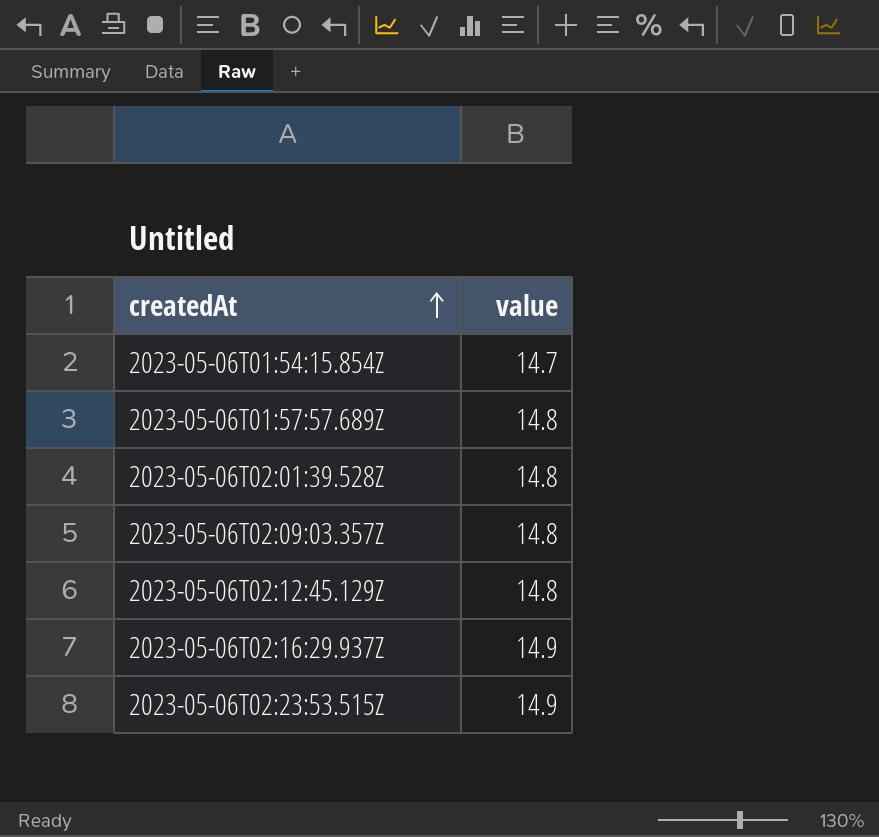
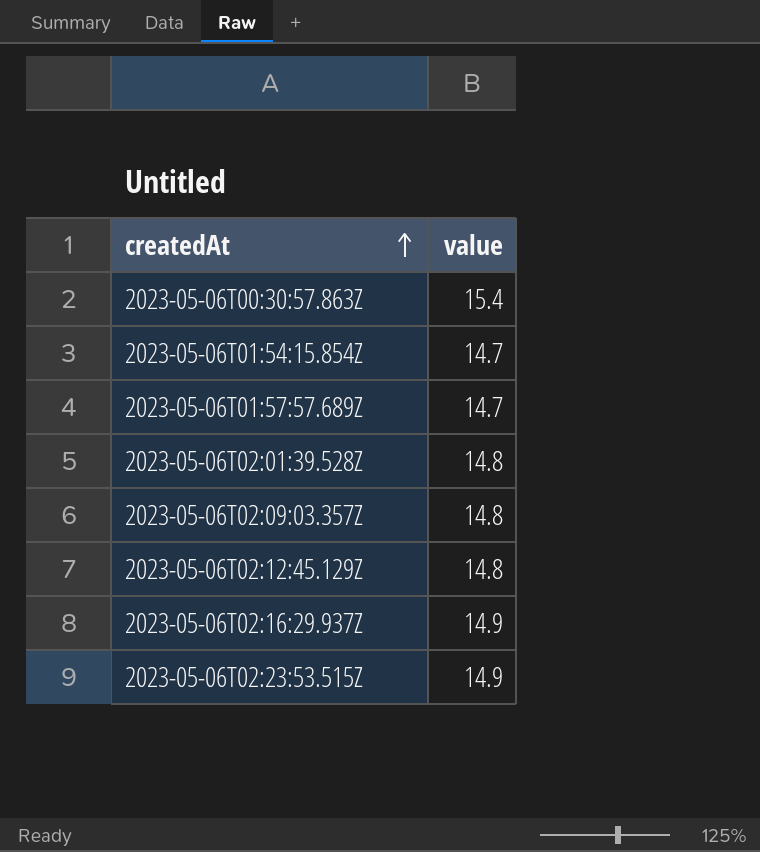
row 2023-05-06T00:30:57.863Z: none -> 15.4
2023-05-06T01:57:57.689Z | value: 14.8 -> 14.7

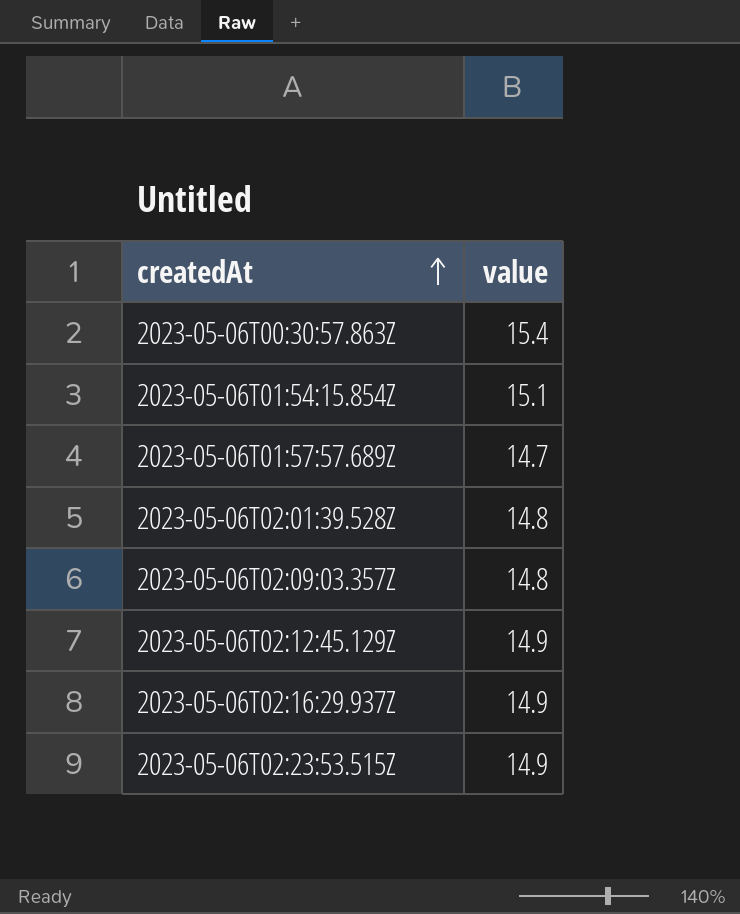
2023-05-06T01:54:15.854Z | value: 14.7 -> 15.1
2023-05-06T02:12:45.129Z | value: 14.8 -> 14.9

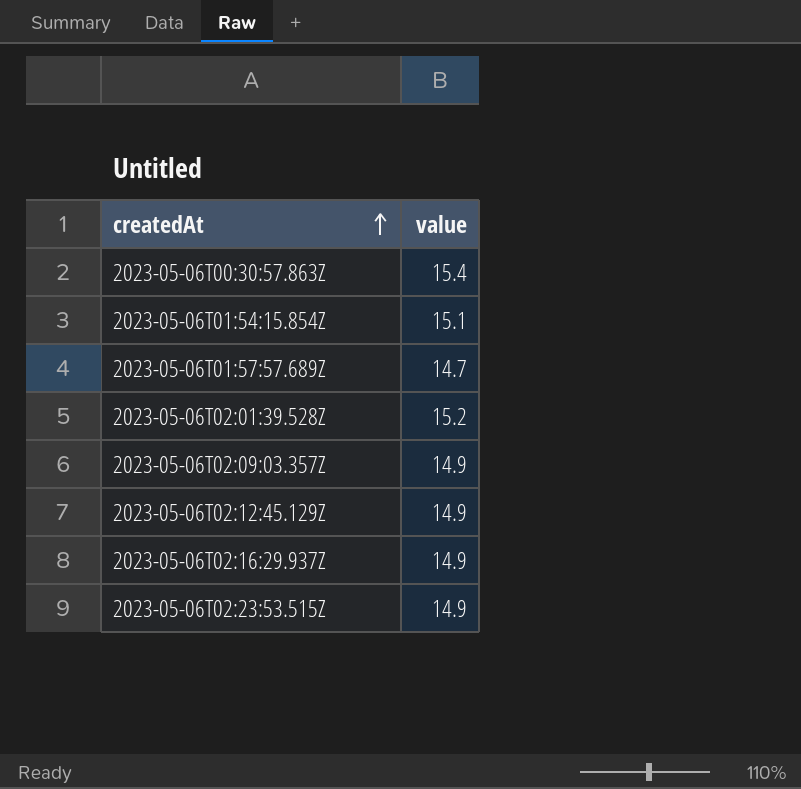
2023-05-06T02:01:39.528Z | value: 14.8 -> 15.2
2023-05-06T02:09:03.357Z | value: 14.8 -> 14.9

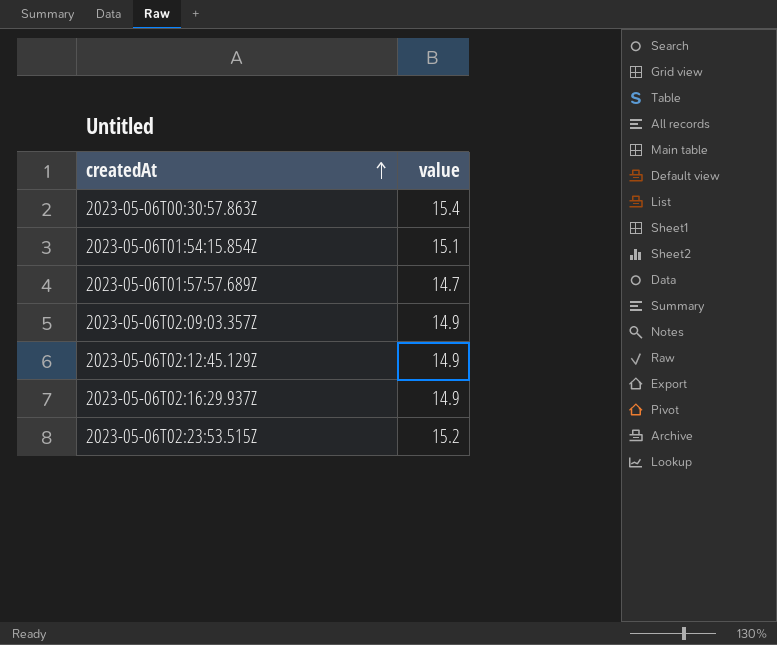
row 2023-05-06T02:01:39.528Z: 15.2 -> none
2023-05-06T02:23:53.515Z | value: 14.9 -> 15.2

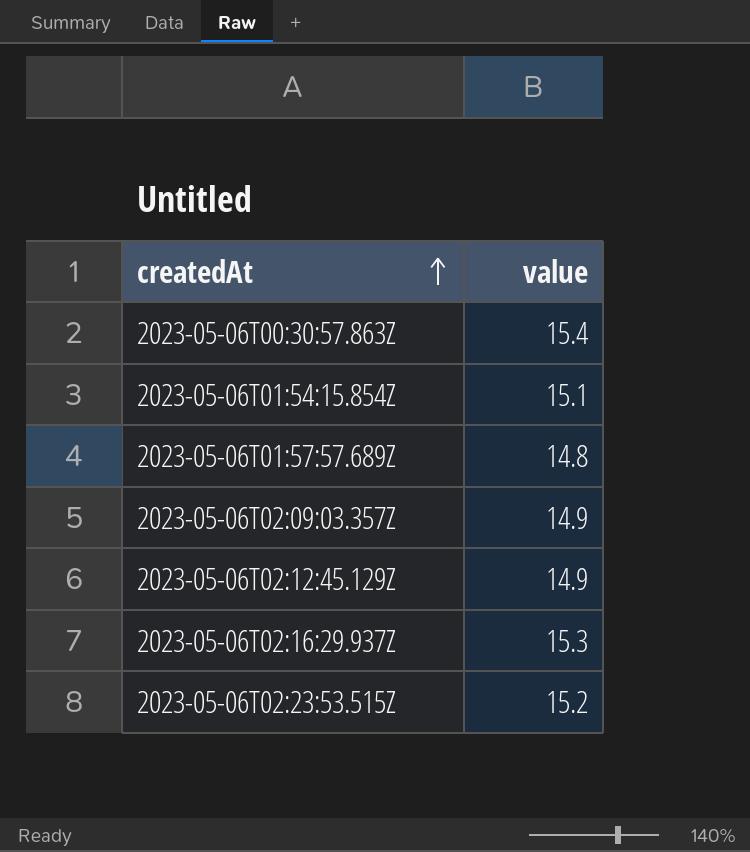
2023-05-06T01:57:57.689Z | value: 14.7 -> 14.8
2023-05-06T02:16:29.937Z | value: 14.9 -> 15.3

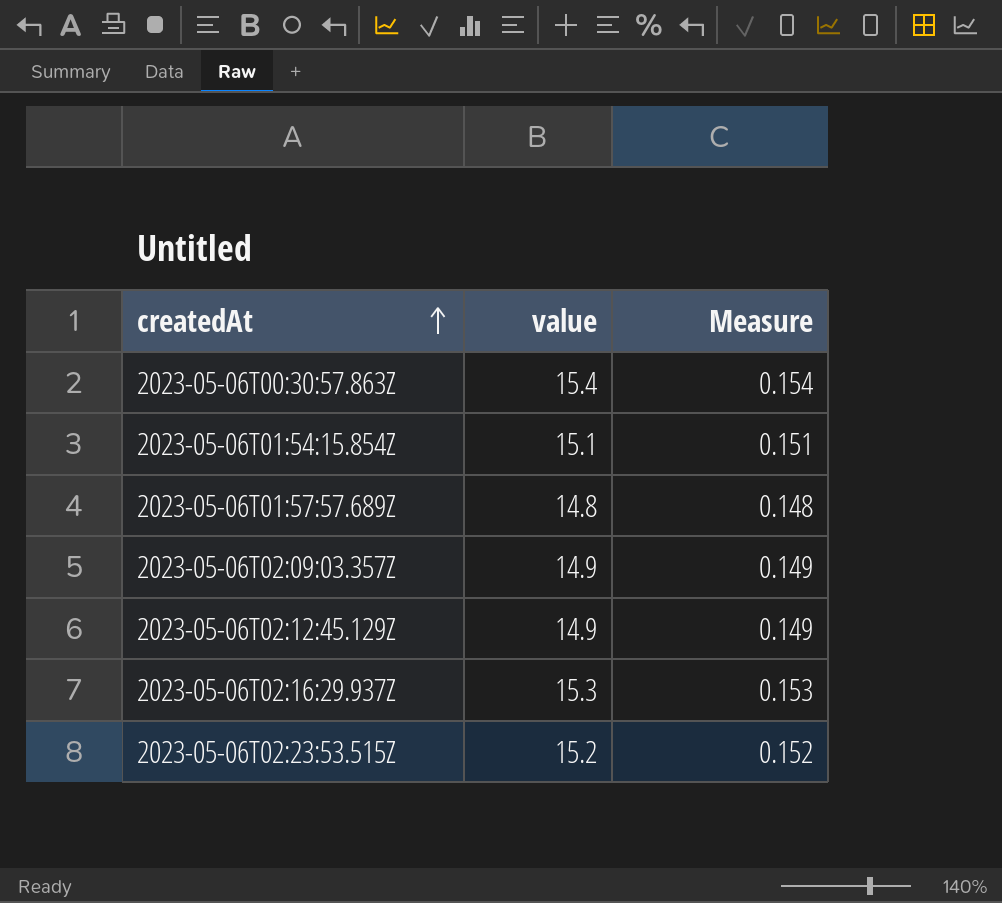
column Measure | formula: none -> [value] * 0.01

